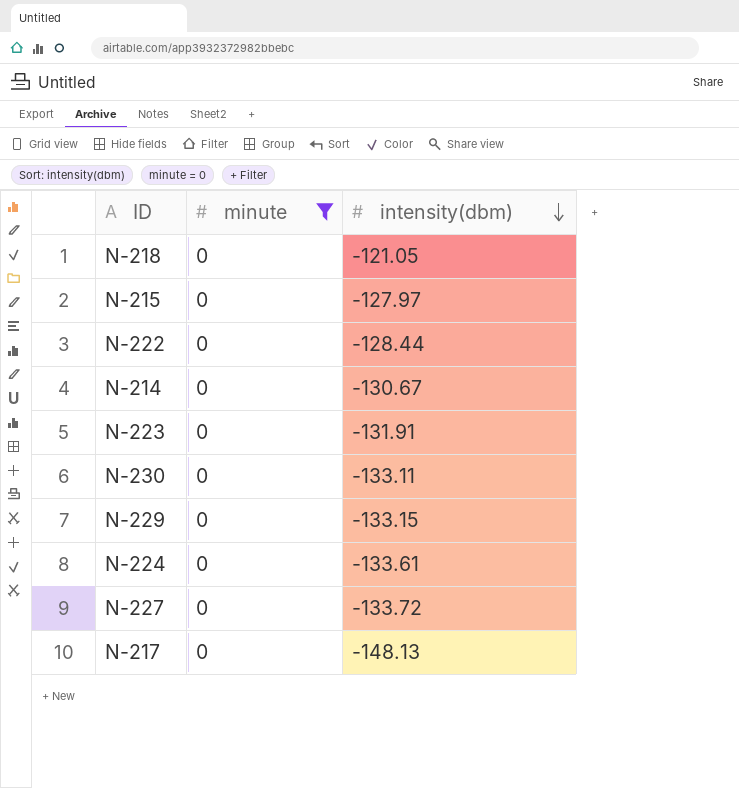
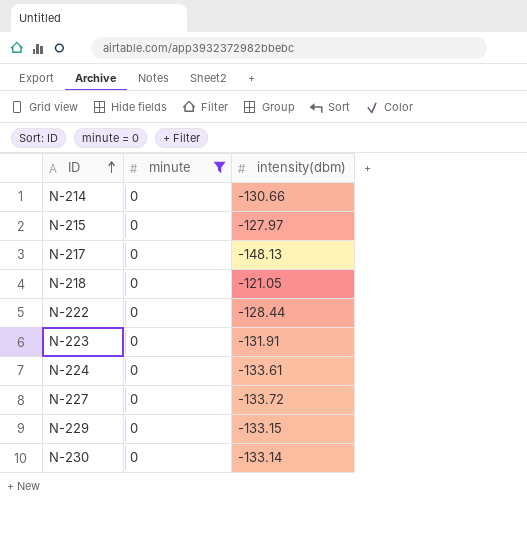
row order: intensity(dbm) descending -> ID ascending
N-214 | intensity(dbm): -130.67 -> -130.66
N-230 | intensity(dbm): -133.11 -> -133.14

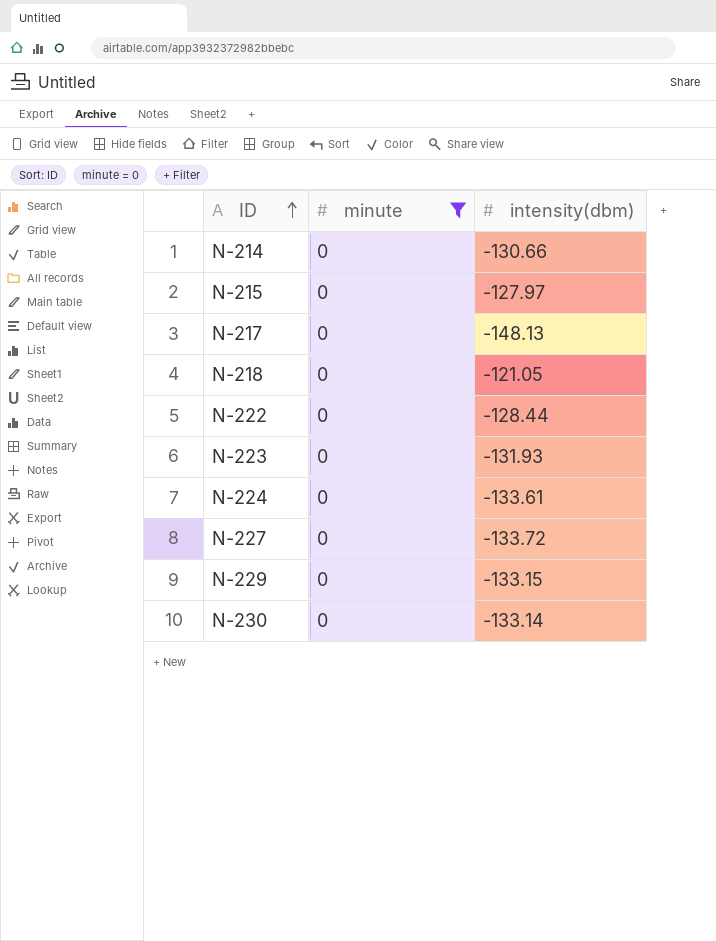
N-223 | intensity(dbm): -131.91 -> -131.93

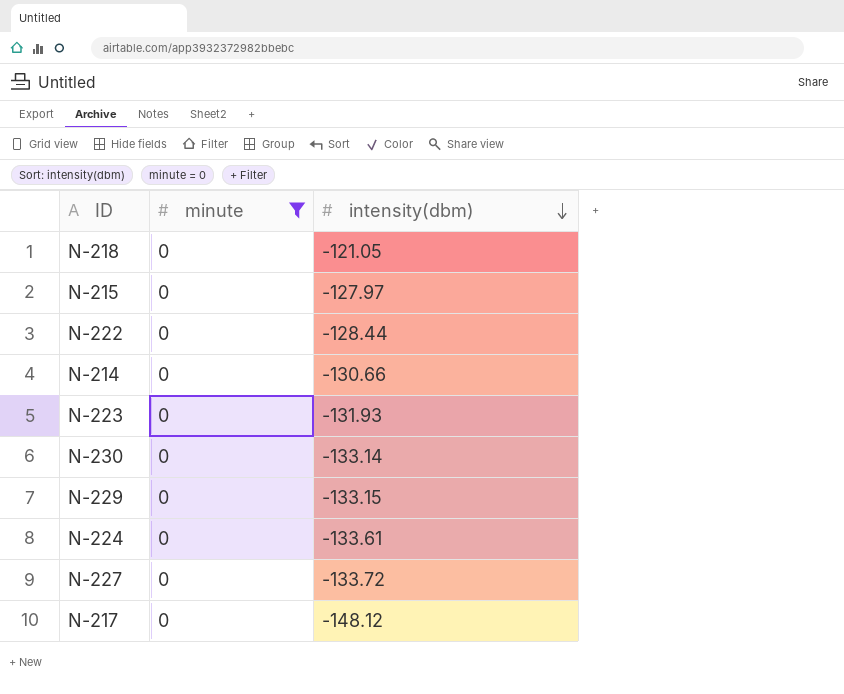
row order: ID ascending -> intensity(dbm) descending
N-217 | intensity(dbm): -148.13 -> -148.12

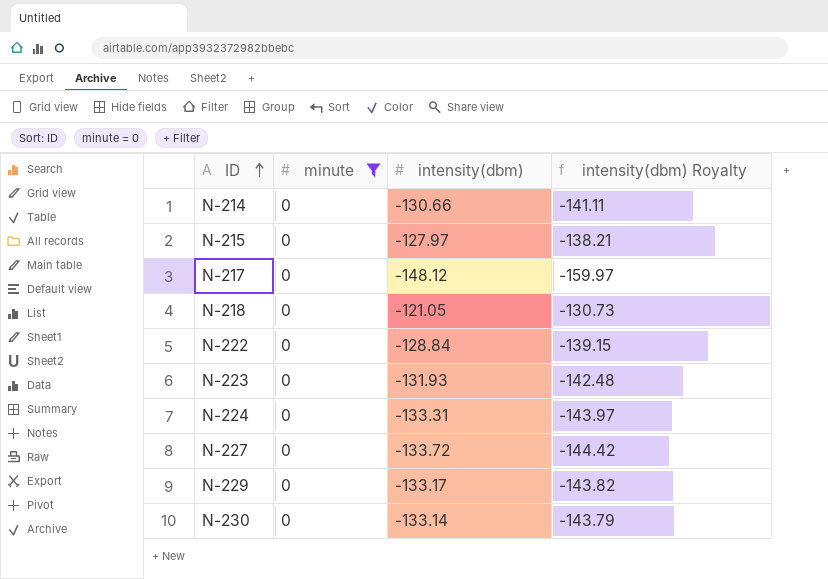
row order: intensity(dbm) descending -> ID ascending
column intensity(dbm) Royalty | formula: none -> [intensity(dbm)] * 1.08
N-222 | intensity(dbm): -128.44 -> -128.84
N-224 | intensity(dbm): -133.61 -> -133.31
N-229 | intensity(dbm): -133.15 -> -133.17

